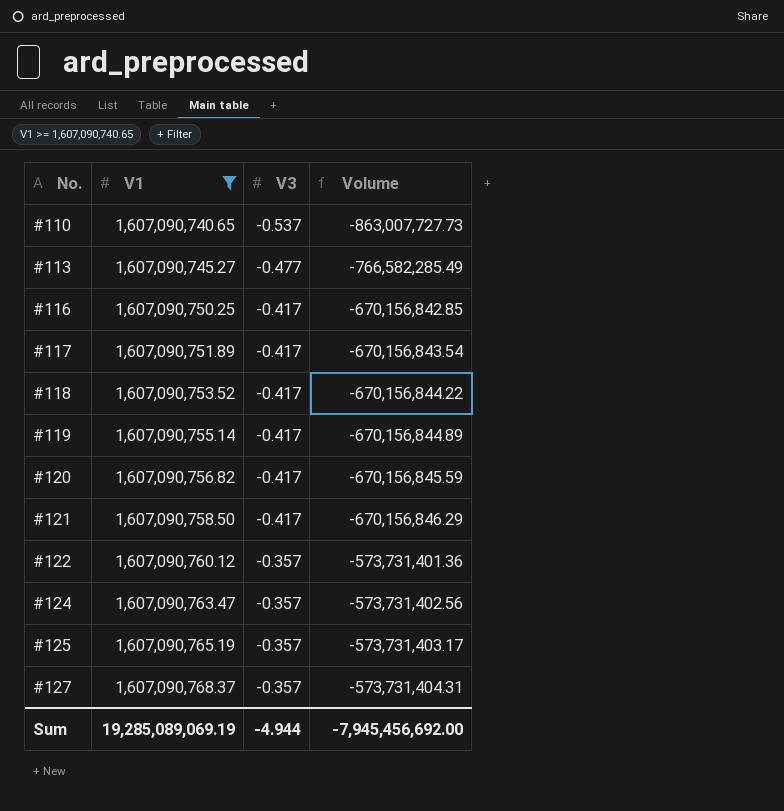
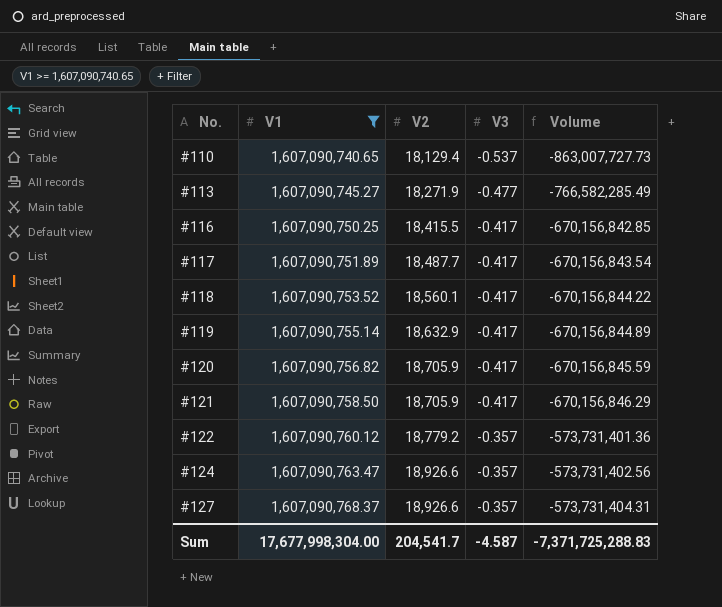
column V2 | position: none -> 3
row #125: 1,607,090,765.19 | -0.357 | -573,731,403.17 -> none
Sum | V1: 19,285,089,069.19 -> 17,677,998,304.00
Sum | V3: -4.944 -> -4.587
Sum | Volume: -7,945,456,692.00 -> -7,371,725,288.83

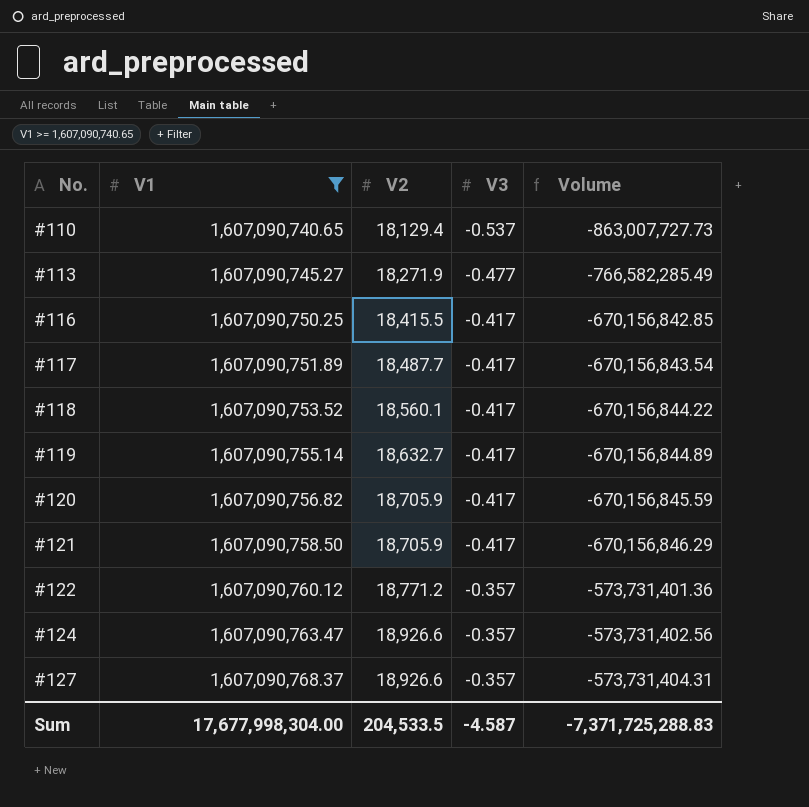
#119 | V2: 18,632.9 -> 18,632.7
#122 | V2: 18,779.2 -> 18,771.2
Sum | V2: 204,541.7 -> 204,533.5

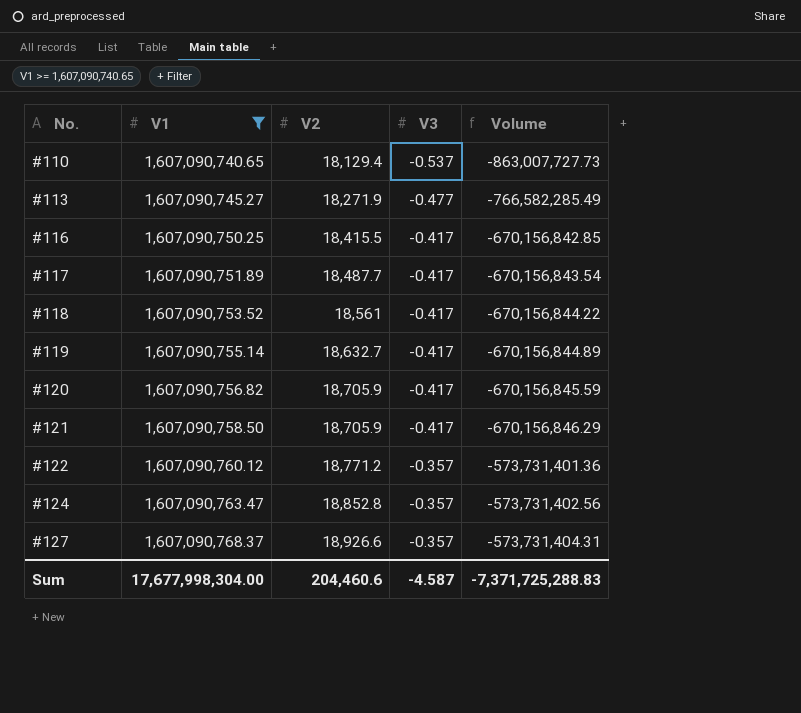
#118 | V2: 18,560.1 -> 18,561
#124 | V2: 18,926.6 -> 18,852.8
Sum | V2: 204,533.5 -> 204,460.6

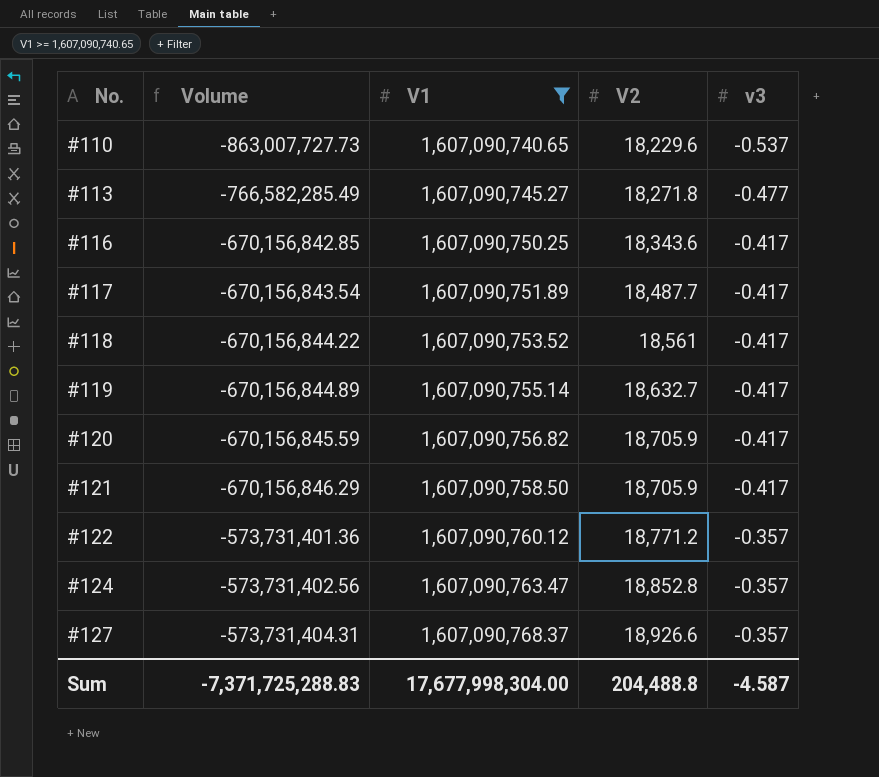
column Volume | position: 5 -> 2
column name: V3 -> v3
#110 | V2: 18,129.4 -> 18,229.6
#113 | V2: 18,271.9 -> 18,271.8
#116 | V2: 18,415.5 -> 18,343.6
Sum | V2: 204,460.6 -> 204,488.8

